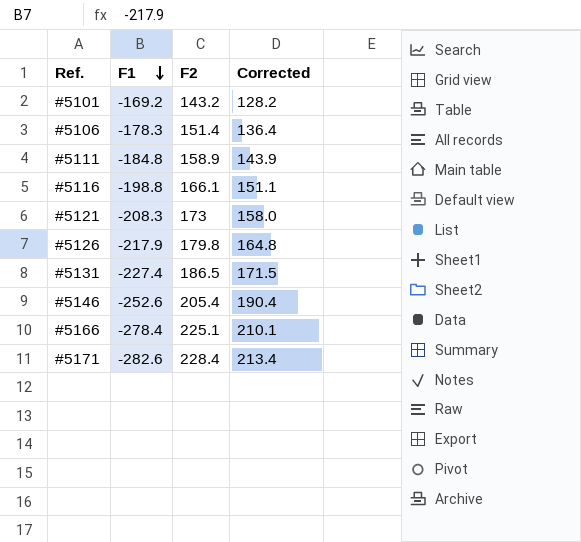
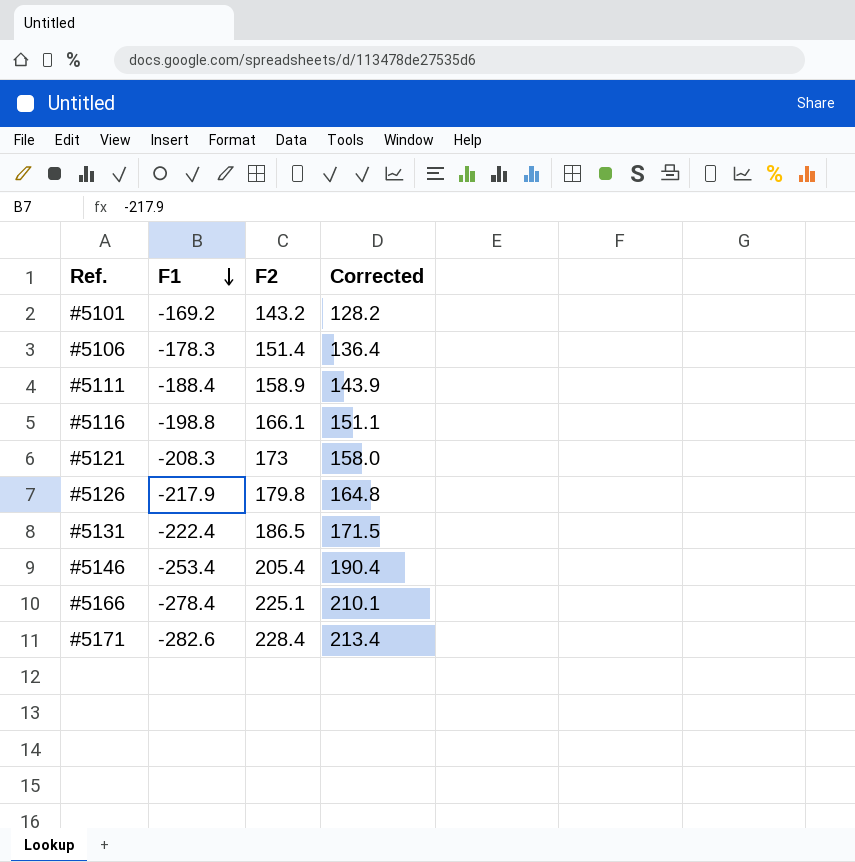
#5111 | F1: -184.8 -> -188.4
#5131 | F1: -227.4 -> -222.4
#5146 | F1: -252.6 -> -253.4

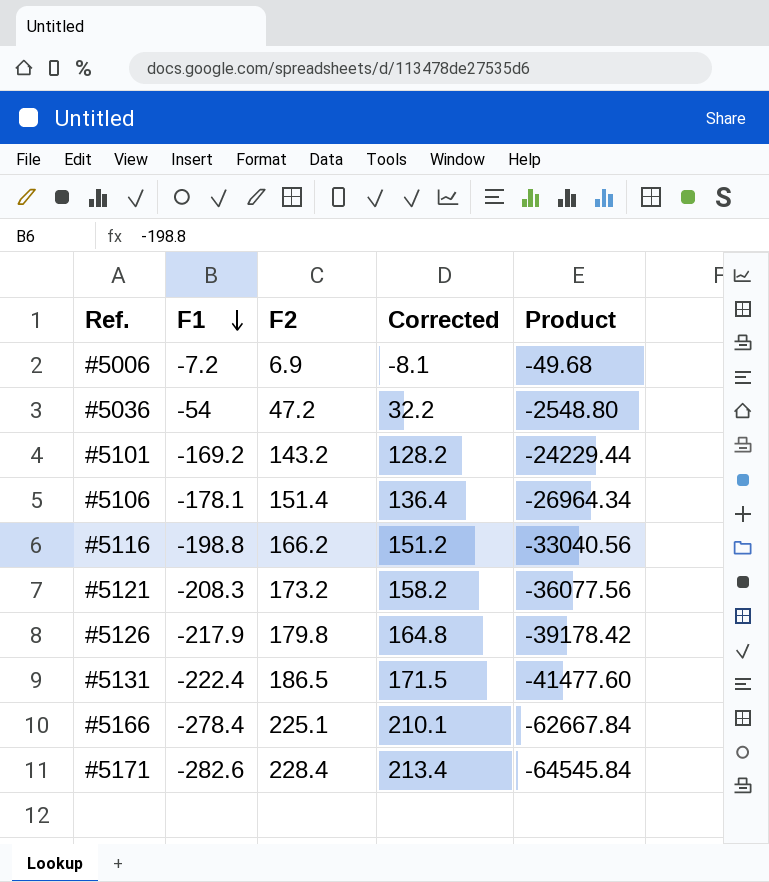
column Product | formula: none -> [F1] * [F2]
row #5111: -188.4 | 158.9 | 143.9 -> none
row #5146: -253.4 | 205.4 | 190.4 -> none
row #5006: none -> -7.2 | 6.9 | -8.1 | -49.68
row #5036: none -> -54 | 47.2 | 32.2 | -2548.80
#5106 | F1: -178.3 -> -178.1
#5116 | F2: 166.1 -> 166.2
#5116 | Corrected: 151.1 -> 151.2
#5121 | F2: 173 -> 173.2
#5121 | Corrected: 158.0 -> 158.2

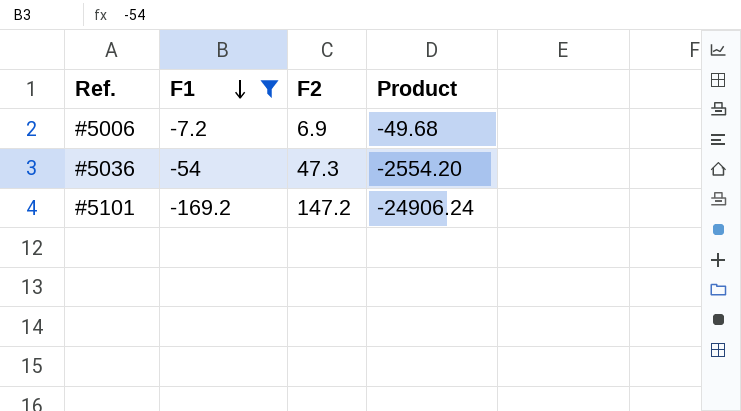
filter: none -> F1 >= -169.2
column Corrected | formula: [F2] - 15 -> none
#5036 | F2: 47.2 -> 47.3
#5036 | Product: -2548.80 -> -2554.20
#5101 | F2: 143.2 -> 147.2
#5101 | Product: -24229.44 -> -24906.24

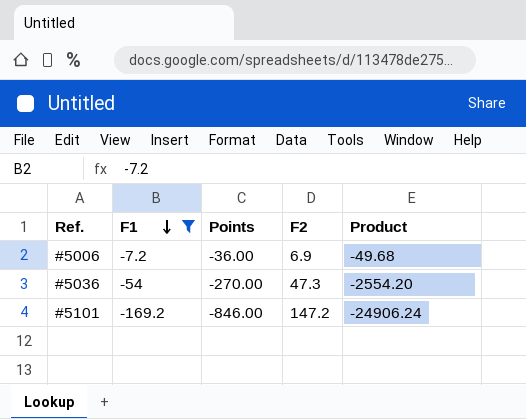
column Points | formula: none -> [F1] * 5

